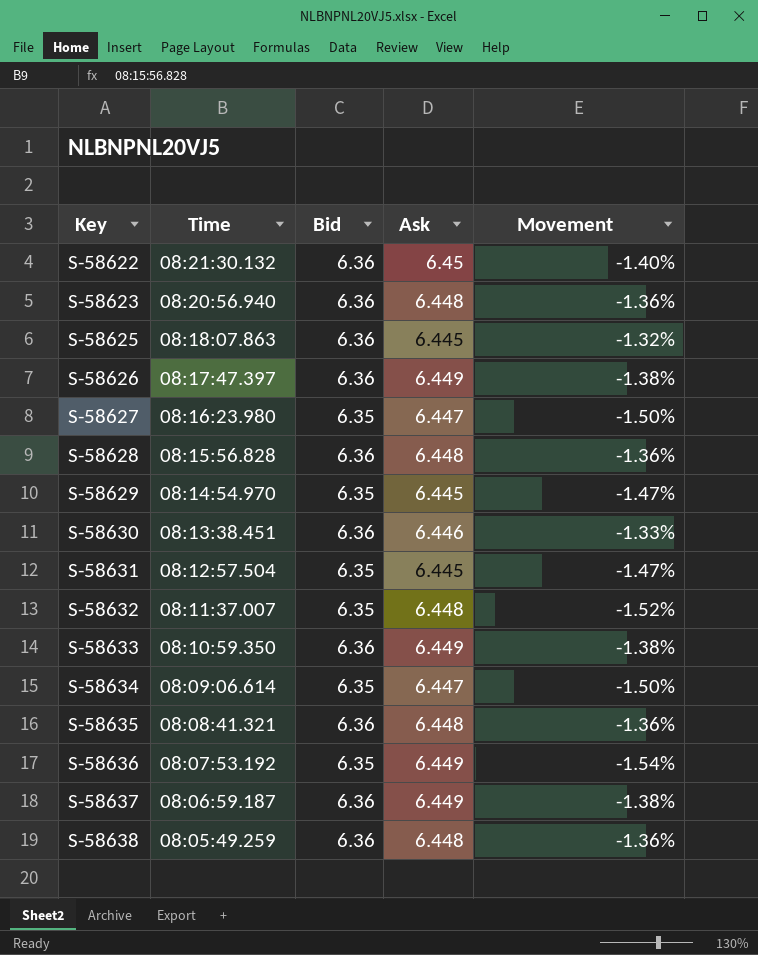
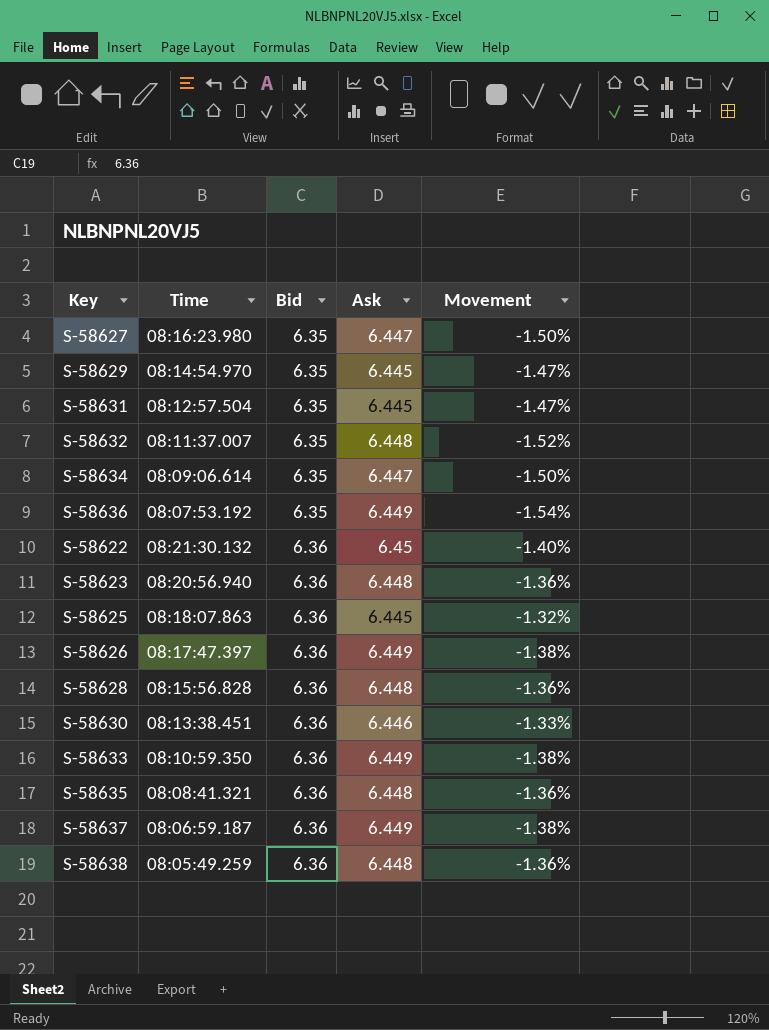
row order: Key ascending -> Bid ascending

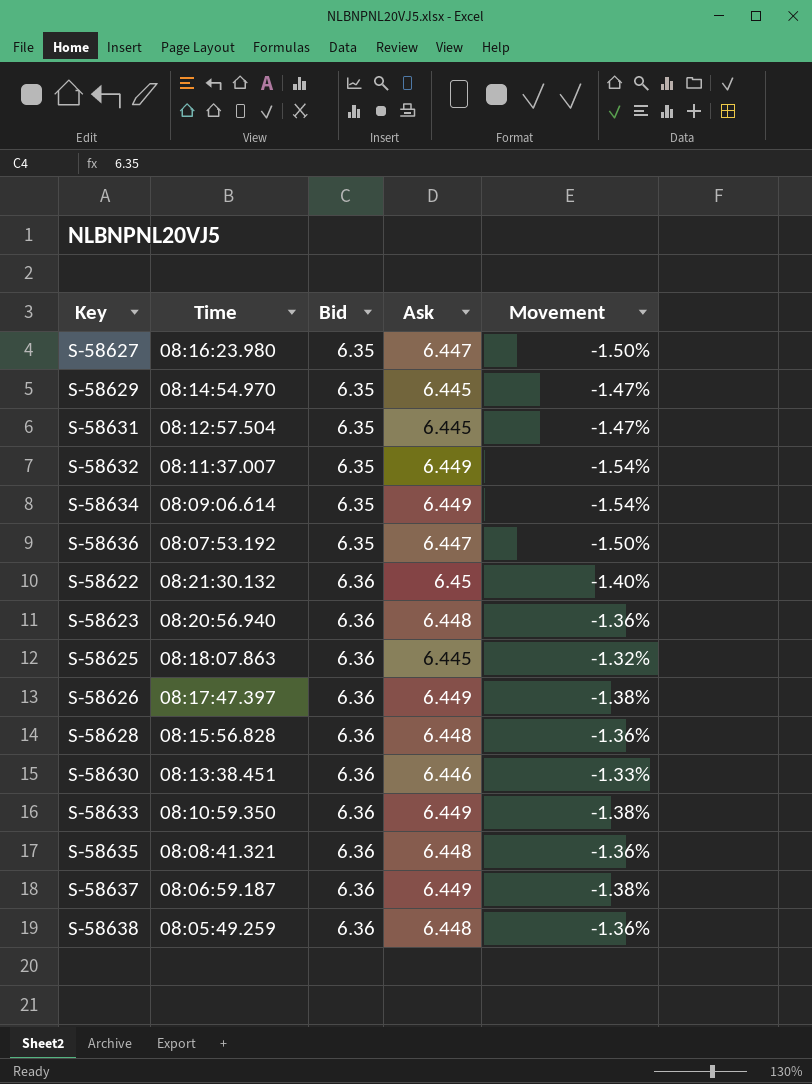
S-58632 | Ask: 6.448 -> 6.449
S-58632 | Movement: -1.52% -> -1.54%
S-58634 | Ask: 6.447 -> 6.449
S-58634 | Movement: -1.50% -> -1.54%
S-58636 | Ask: 6.449 -> 6.447
S-58636 | Movement: -1.54% -> -1.50%

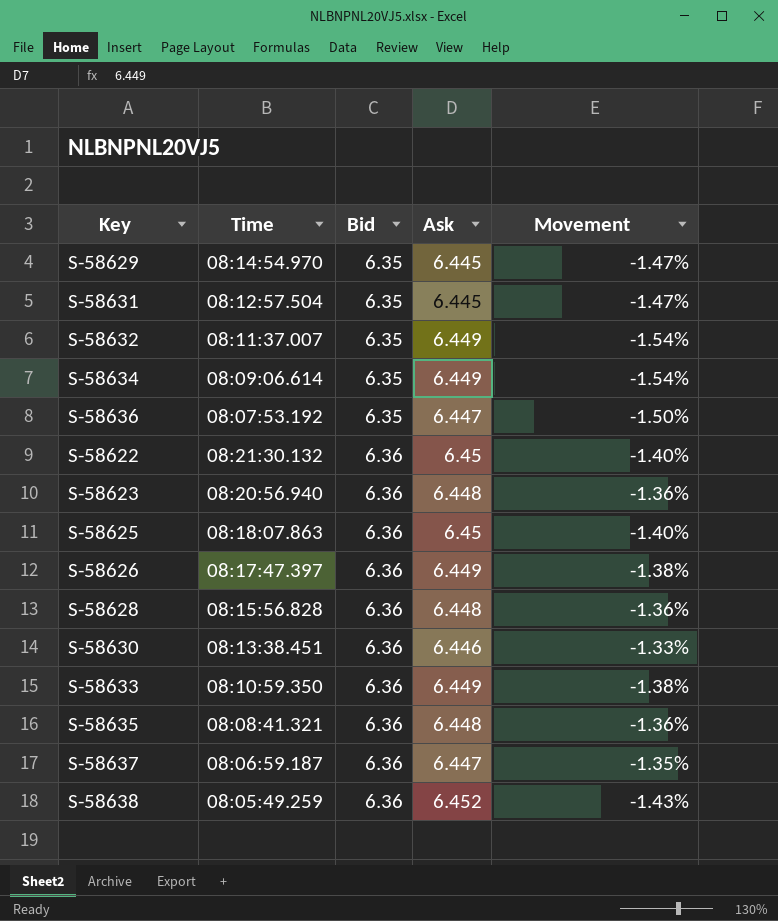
row S-58627: 08:16:23.980 | 6.35 | 6.447 | -1.50% -> none
S-58625 | Ask: 6.445 -> 6.45
S-58625 | Movement: -1.32% -> -1.40%
S-58637 | Ask: 6.449 -> 6.447
S-58637 | Movement: -1.38% -> -1.35%
S-58638 | Ask: 6.448 -> 6.452
S-58638 | Movement: -1.36% -> -1.43%

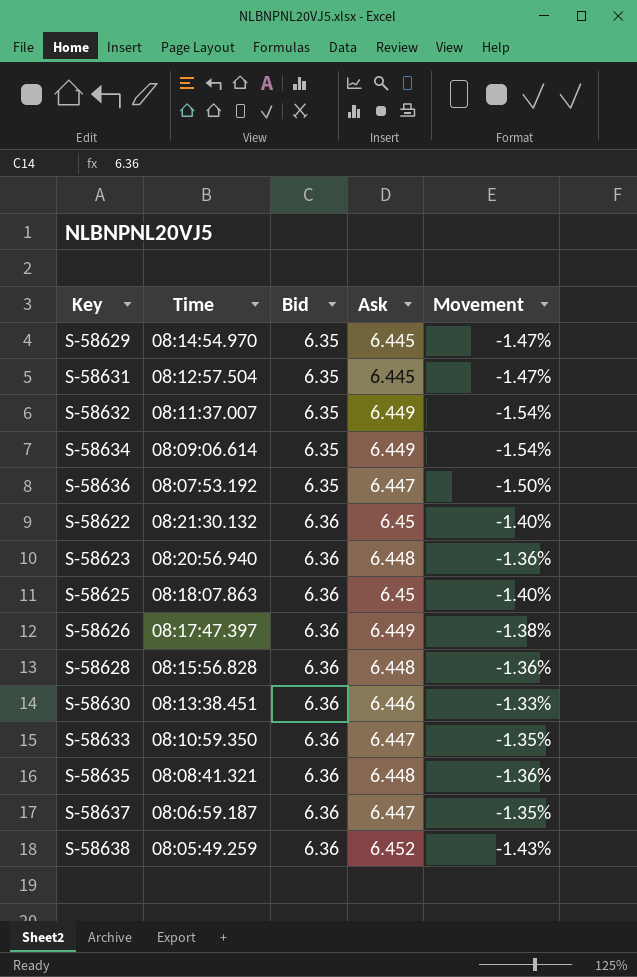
S-58633 | Ask: 6.449 -> 6.447
S-58633 | Movement: -1.38% -> -1.35%

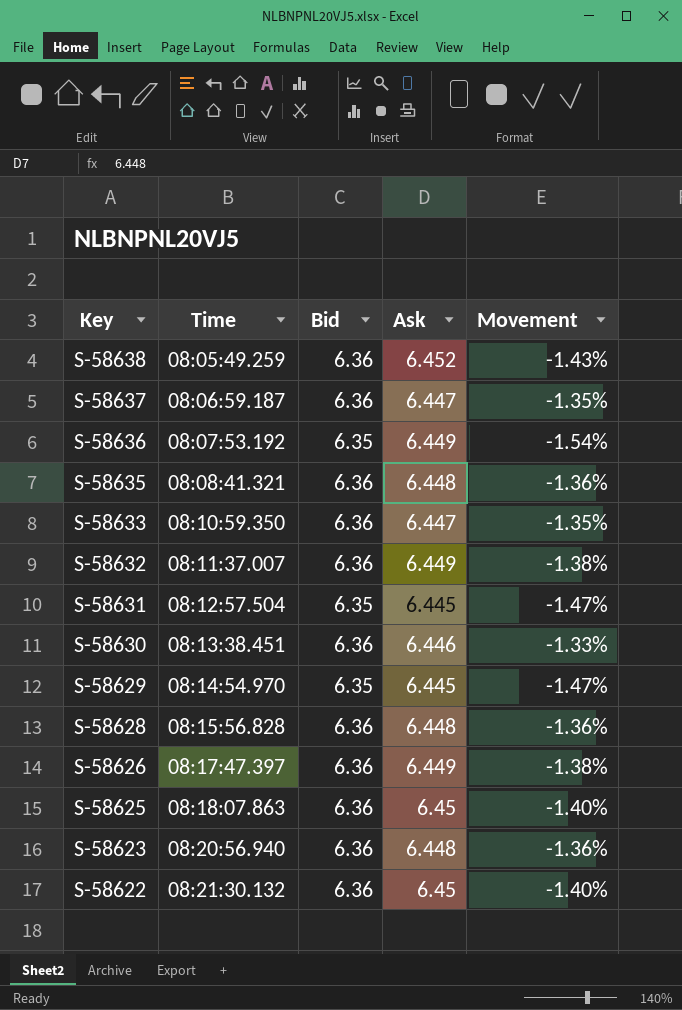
row order: Bid ascending -> Key descending
row S-58634: 08:09:06.614 | 6.35 | 6.449 | -1.54% -> none
S-58636 | Ask: 6.447 -> 6.449
S-58636 | Movement: -1.50% -> -1.54%
S-58632 | Bid: 6.35 -> 6.36
S-58632 | Movement: -1.54% -> -1.38%

